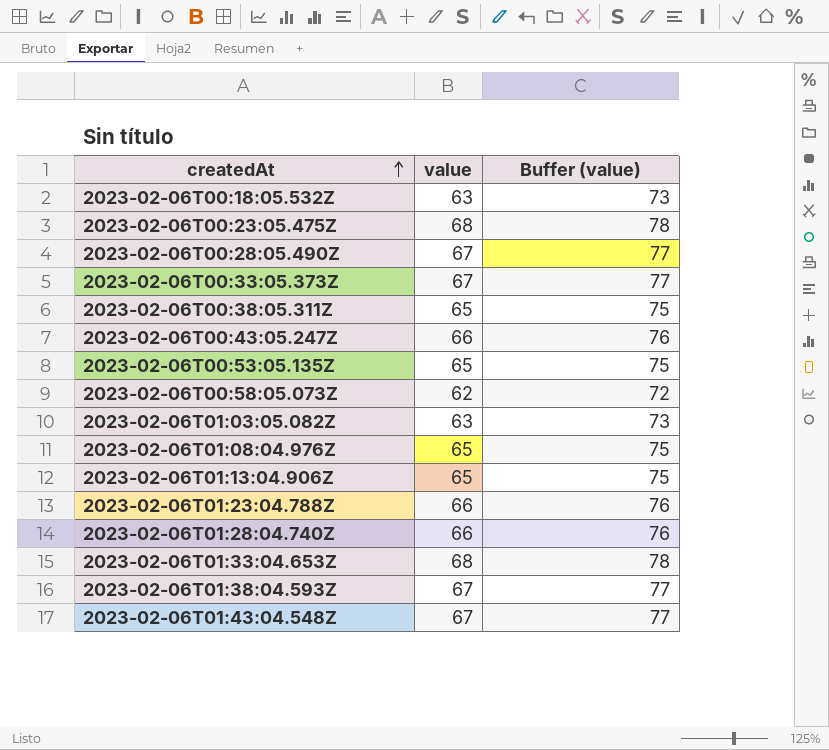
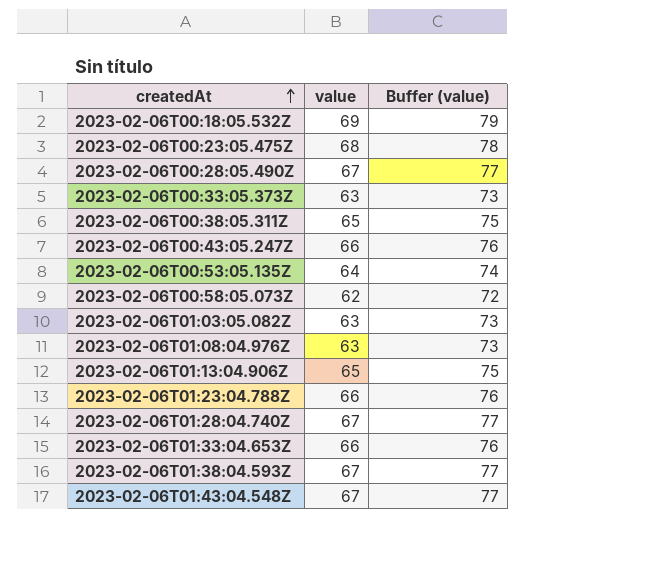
2023-02-06T00:18:05.532Z | value: 63 -> 69
2023-02-06T00:18:05.532Z | Buffer (value): 73 -> 79
2023-02-06T00:33:05.373Z | value: 67 -> 63
2023-02-06T00:33:05.373Z | Buffer (value): 77 -> 73
2023-02-06T00:53:05.135Z | value: 65 -> 64
2023-02-06T00:53:05.135Z | Buffer (value): 75 -> 74
2023-02-06T01:08:04.976Z | value: 65 -> 63
2023-02-06T01:08:04.976Z | Buffer (value): 75 -> 73
2023-02-06T01:28:04.740Z | value: 66 -> 67
2023-02-06T01:28:04.740Z | Buffer (value): 76 -> 77
2023-02-06T01:33:04.653Z | value: 68 -> 66
2023-02-06T01:33:04.653Z | Buffer (value): 78 -> 76

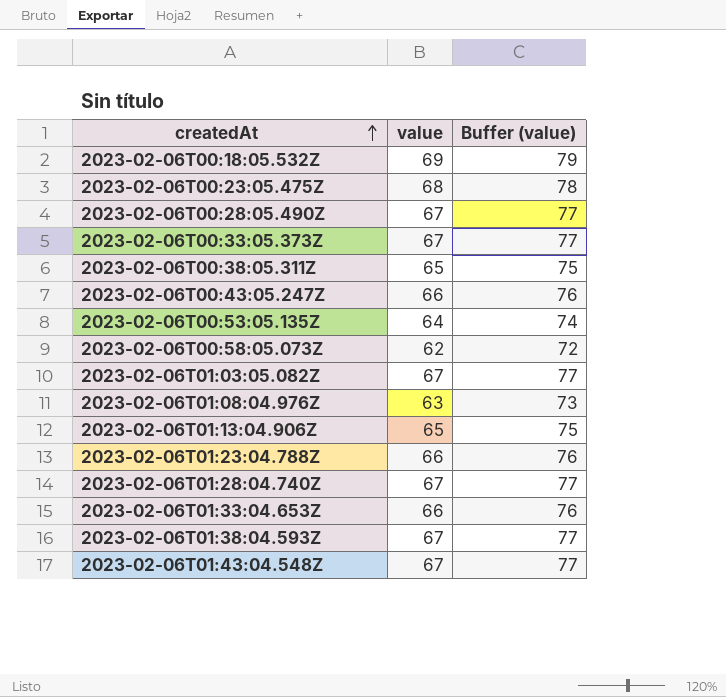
2023-02-06T00:33:05.373Z | value: 63 -> 67
2023-02-06T00:33:05.373Z | Buffer (value): 73 -> 77
2023-02-06T01:03:05.082Z | value: 63 -> 67
2023-02-06T01:03:05.082Z | Buffer (value): 73 -> 77

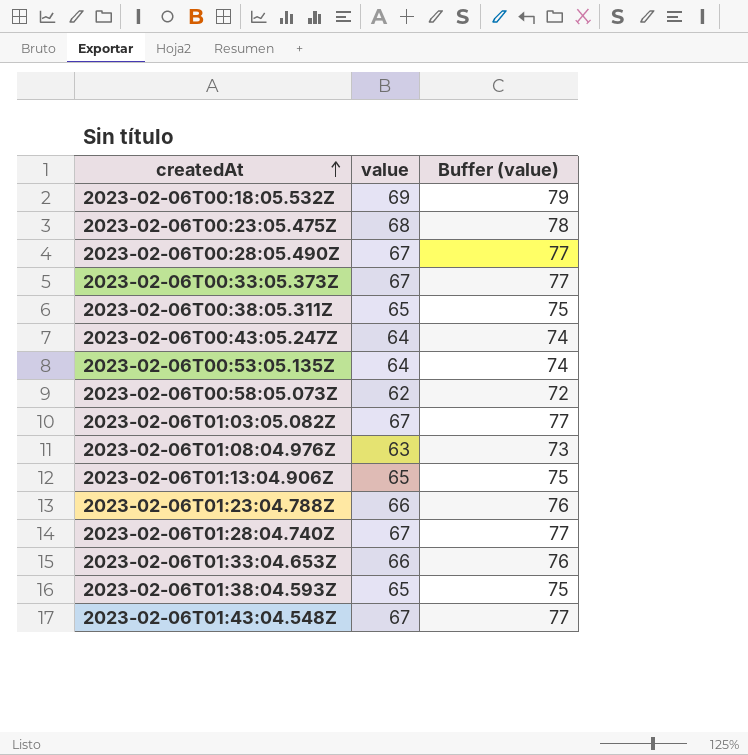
2023-02-06T00:43:05.247Z | value: 66 -> 64
2023-02-06T00:43:05.247Z | Buffer (value): 76 -> 74
2023-02-06T01:38:04.593Z | value: 67 -> 65
2023-02-06T01:38:04.593Z | Buffer (value): 77 -> 75

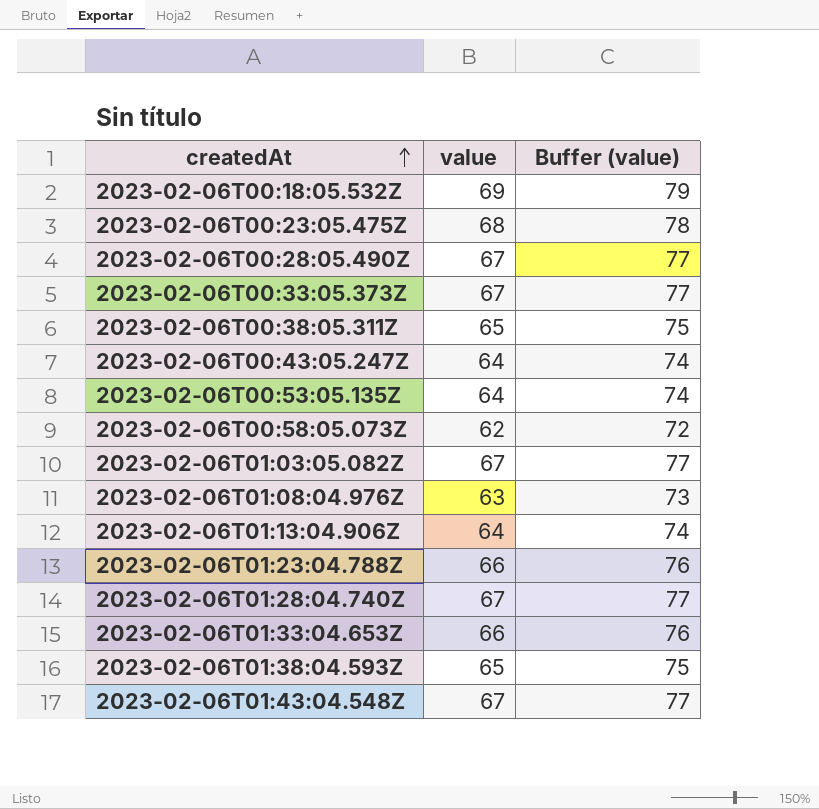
2023-02-06T01:13:04.906Z | value: 65 -> 64
2023-02-06T01:13:04.906Z | Buffer (value): 75 -> 74

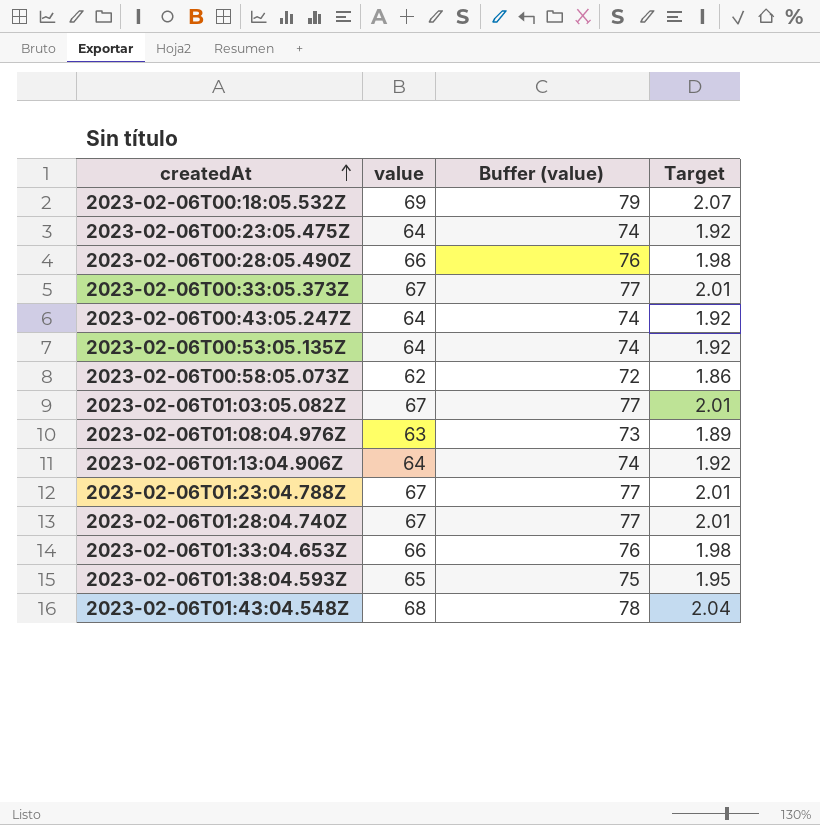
column Target | formula: none -> [value] * 0.03
row 2023-02-06T00:38:05.311Z: 65 | 75 -> none
2023-02-06T00:23:05.475Z | value: 68 -> 64
2023-02-06T00:23:05.475Z | Buffer (value): 78 -> 74
2023-02-06T00:28:05.490Z | value: 67 -> 66
2023-02-06T00:28:05.490Z | Buffer (value): 77 -> 76
2023-02-06T01:23:04.788Z | value: 66 -> 67
2023-02-06T01:23:04.788Z | Buffer (value): 76 -> 77
2023-02-06T01:43:04.548Z | value: 67 -> 68
2023-02-06T01:43:04.548Z | Buffer (value): 77 -> 78

